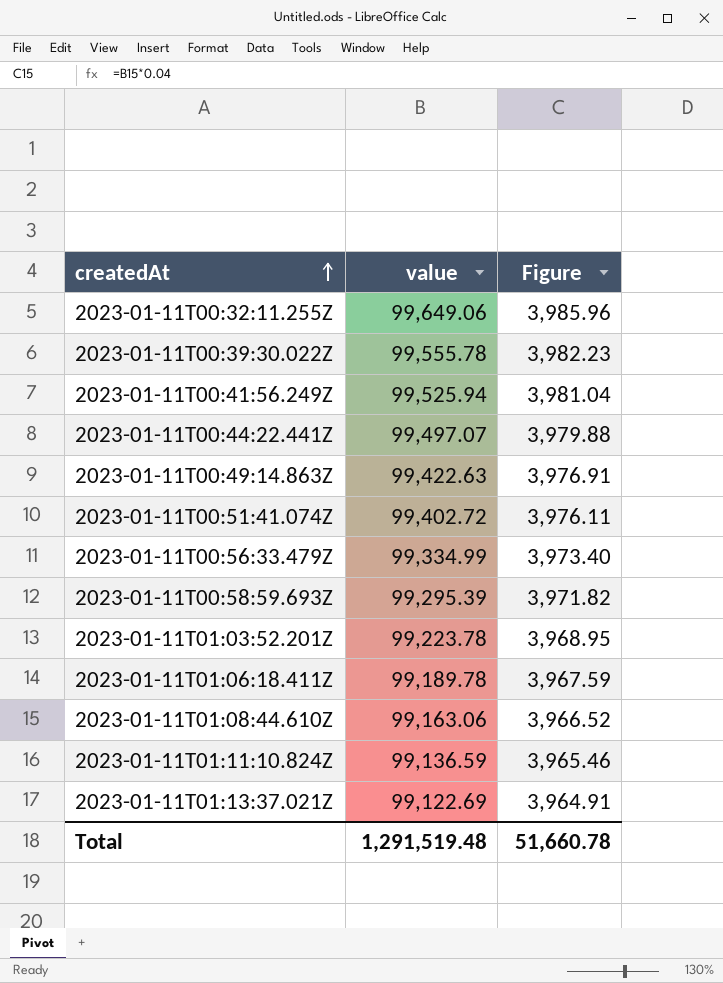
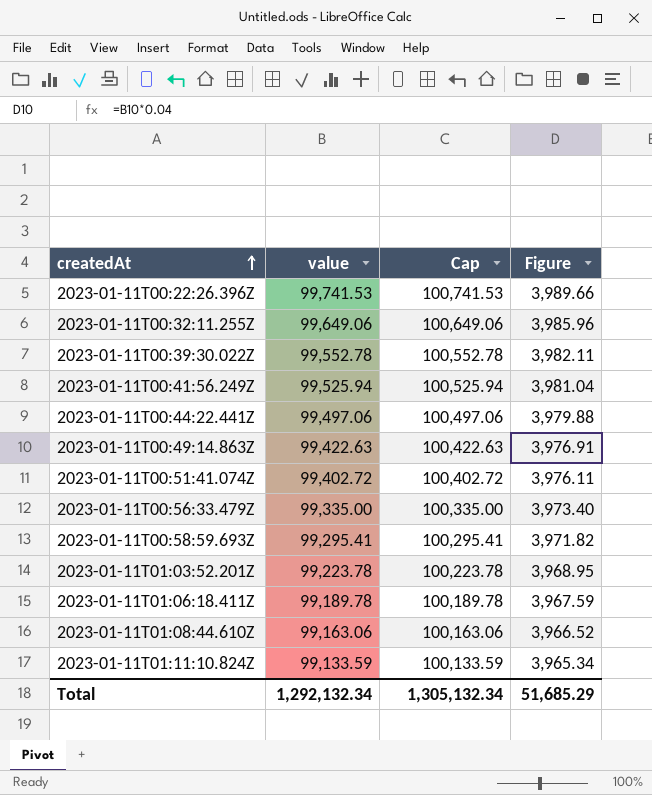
column Cap | formula: none -> [value] + 1000
row 2023-01-11T01:13:37.021Z: 99,122.69 | 3,964.91 -> none
row 2023-01-11T00:22:26.396Z: none -> 99,741.53 | 100,741.53 | 3,989.66
2023-01-11T00:39:30.022Z | value: 99,555.78 -> 99,552.78
2023-01-11T00:39:30.022Z | Figure: 3,982.23 -> 3,982.11
2023-01-11T00:44:22.441Z | value: 99,497.07 -> 99,497.06
2023-01-11T00:56:33.479Z | value: 99,334.99 -> 99,335.00
2023-01-11T00:58:59.693Z | value: 99,295.39 -> 99,295.41
2023-01-11T01:11:10.824Z | value: 99,136.59 -> 99,133.59
2023-01-11T01:11:10.824Z | Figure: 3,965.46 -> 3,965.34
Total | value: 1,291,519.48 -> 1,292,132.34
Total | Figure: 51,660.78 -> 51,685.29

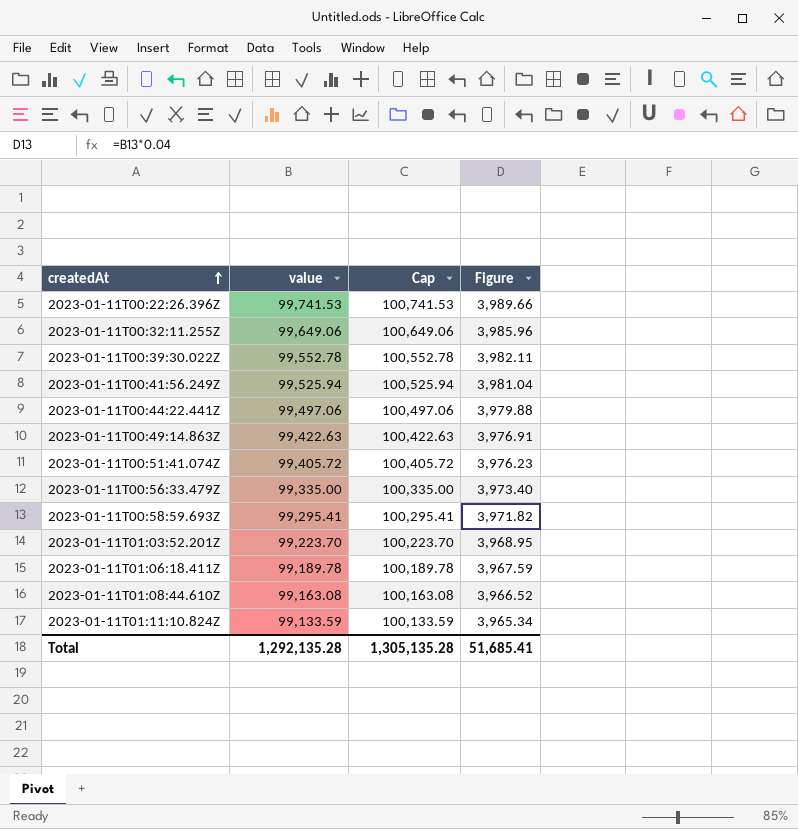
2023-01-11T00:51:41.074Z | value: 99,402.72 -> 99,405.72
2023-01-11T00:51:41.074Z | Cap: 100,402.72 -> 100,405.72
2023-01-11T00:51:41.074Z | Figure: 3,976.11 -> 3,976.23
2023-01-11T01:03:52.201Z | value: 99,223.78 -> 99,223.70
2023-01-11T01:03:52.201Z | Cap: 100,223.78 -> 100,223.70
2023-01-11T01:08:44.610Z | value: 99,163.06 -> 99,163.08
2023-01-11T01:08:44.610Z | Cap: 100,163.06 -> 100,163.08
Total | value: 1,292,132.34 -> 1,292,135.28
Total | Cap: 1,305,132.34 -> 1,305,135.28
Total | Figure: 51,685.29 -> 51,685.41

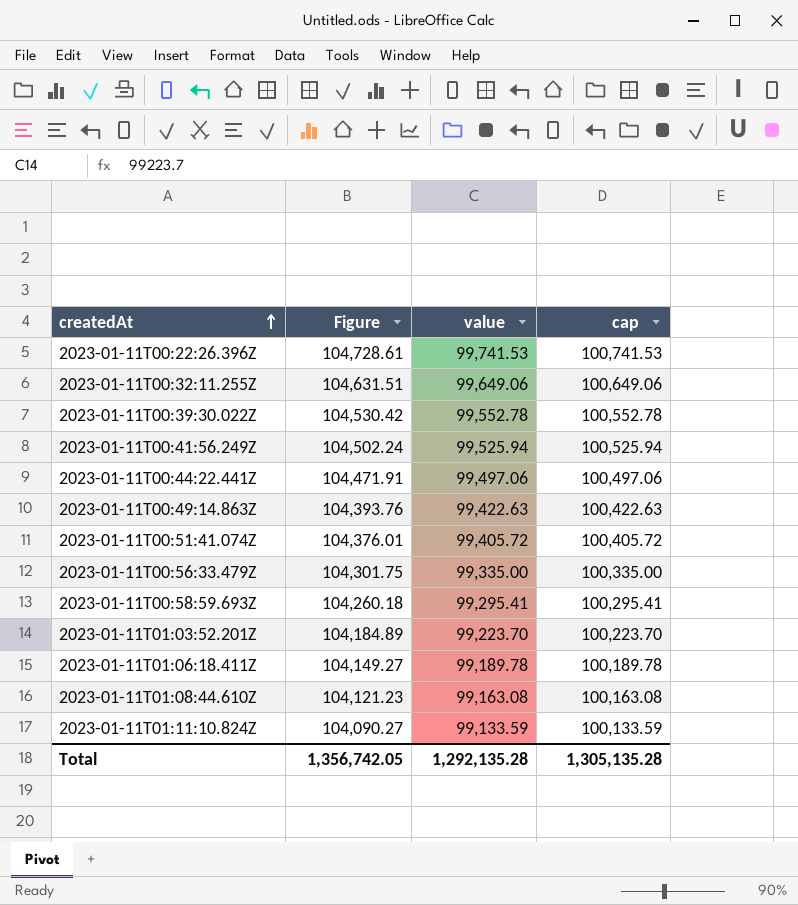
column Figure | formula: [value] * 0.04 -> [value] * 1.05
column Figure | position: 4 -> 2
column name: Cap -> cap
Total | Figure: 51,685.41 -> 1,356,742.05

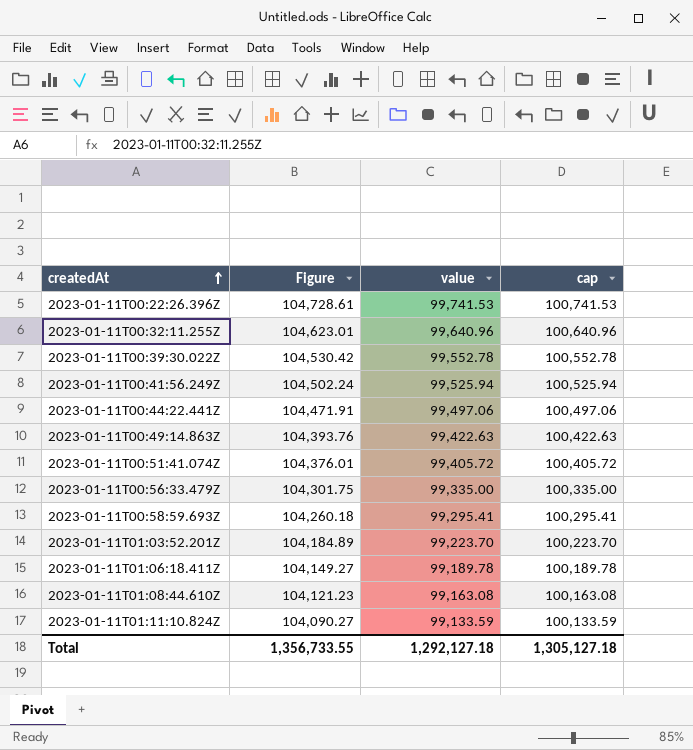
2023-01-11T00:32:11.255Z | Figure: 104,631.51 -> 104,623.01
2023-01-11T00:32:11.255Z | value: 99,649.06 -> 99,640.96
2023-01-11T00:32:11.255Z | cap: 100,649.06 -> 100,640.96
Total | Figure: 1,356,742.05 -> 1,356,733.55
Total | value: 1,292,135.28 -> 1,292,127.18
Total | cap: 1,305,135.28 -> 1,305,127.18

